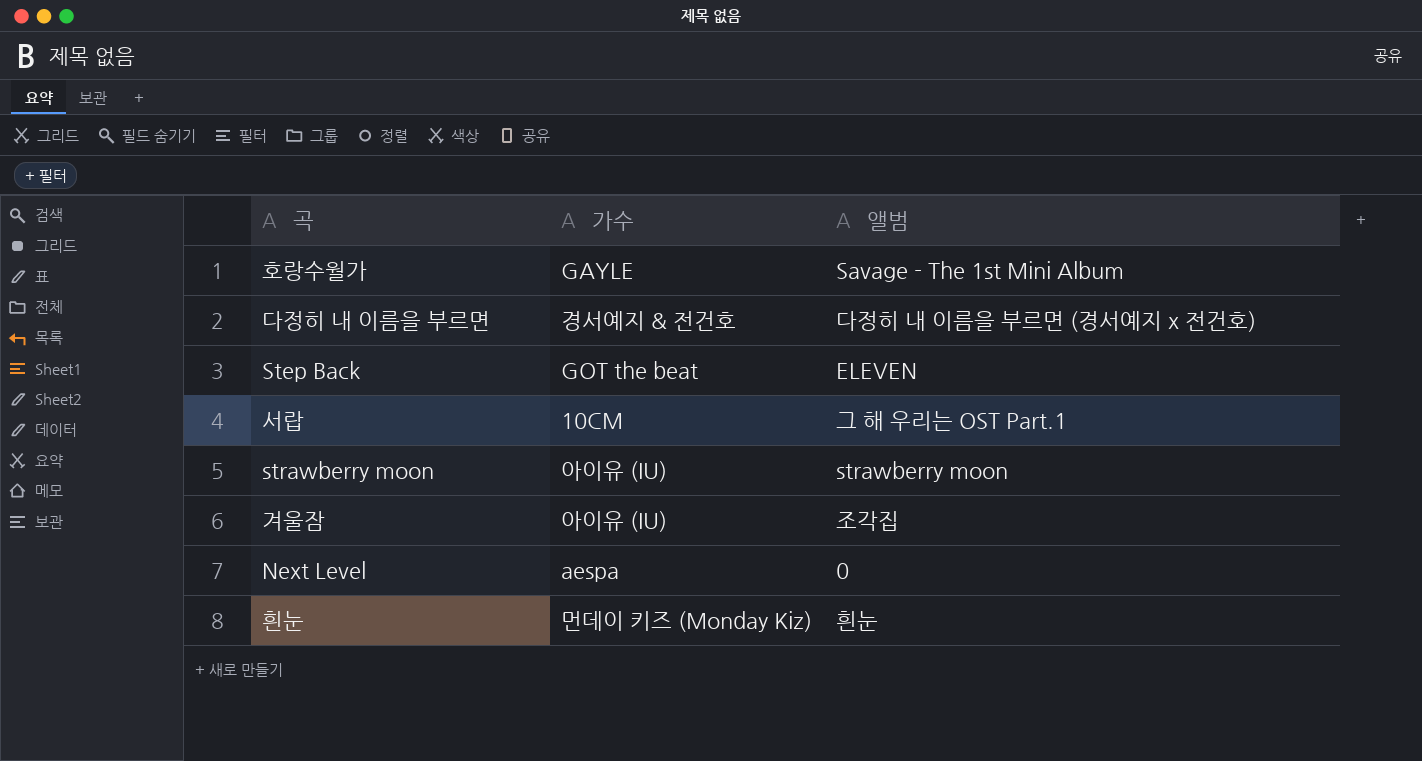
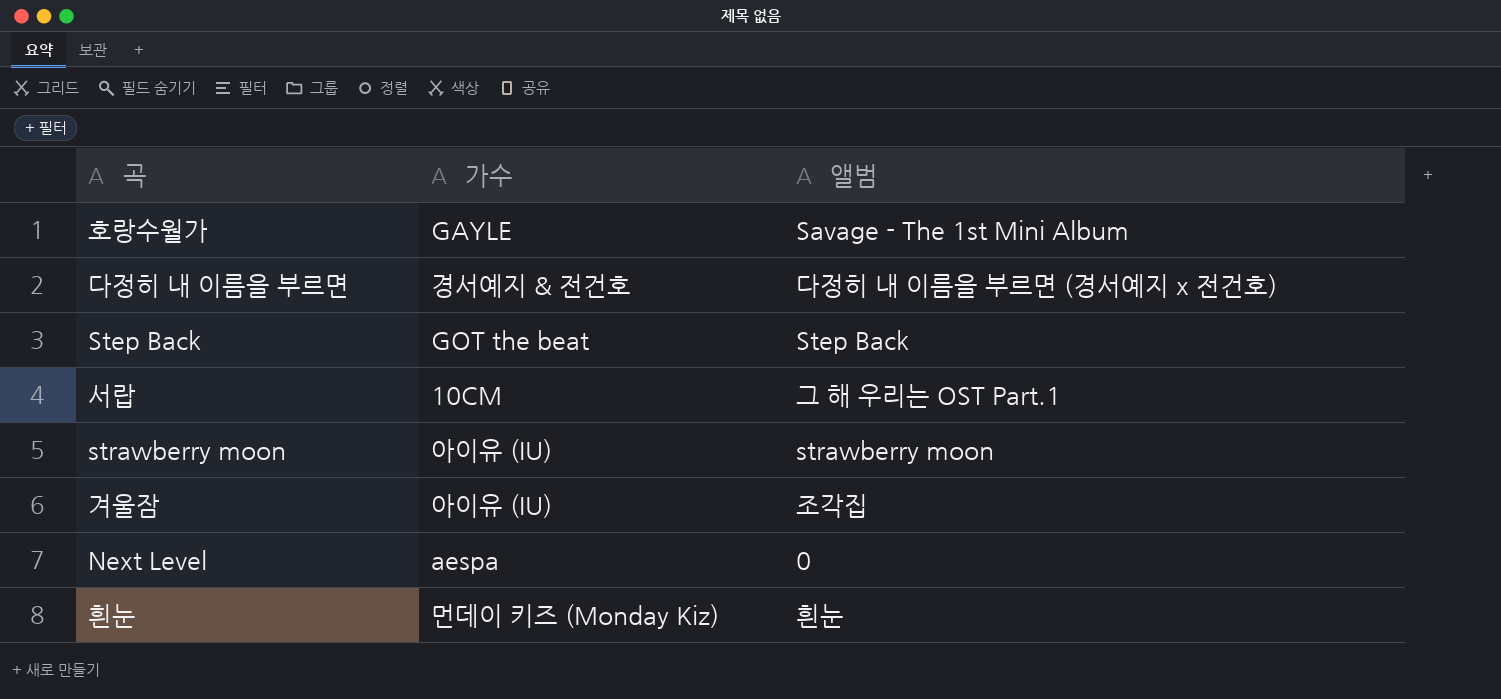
Step Back | 앨범: ELEVEN -> Step Back

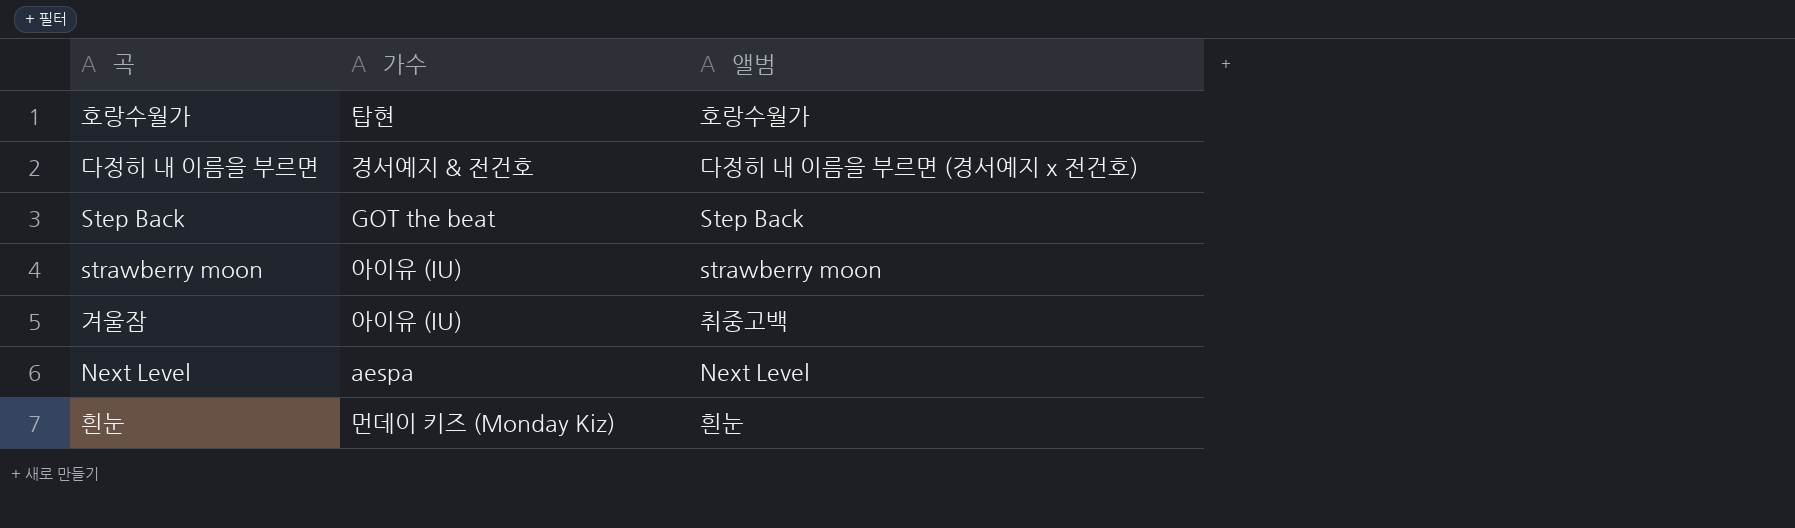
row 서랍: 10CM | 그 해 우리는 OST Part.1 -> none
호랑수월가 | 가수: GAYLE -> 탑현
호랑수월가 | 앨범: Savage - The 1st Mini Album -> 호랑수월가
겨울잠 | 앨범: 조각집 -> 취중고백
Next Level | 앨범: 0 -> Next Level

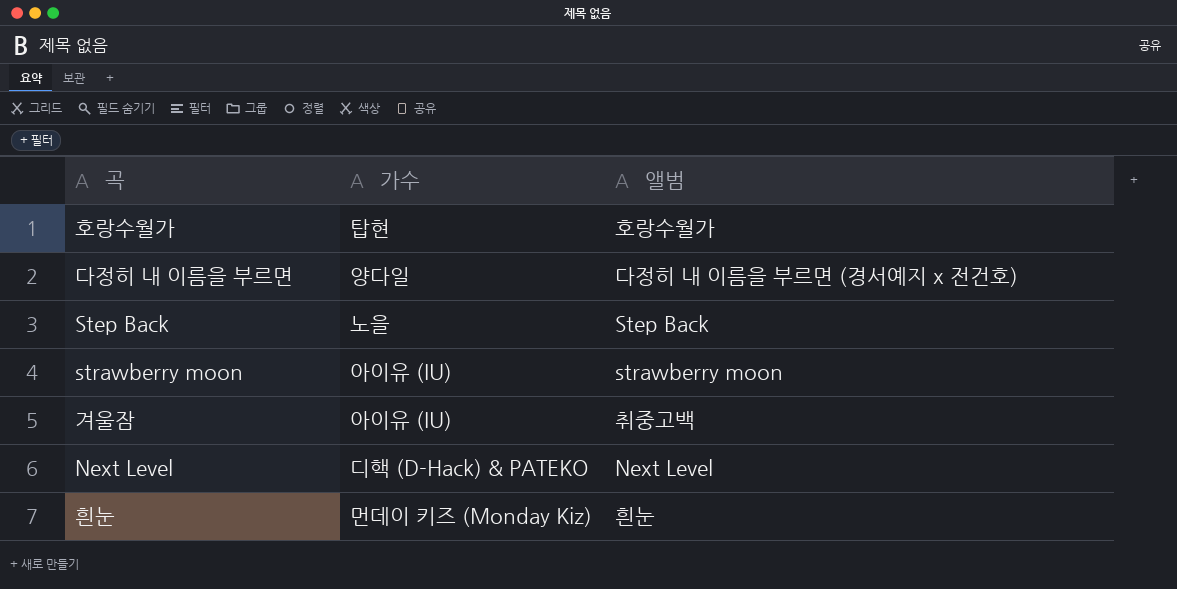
다정히 내 이름을 부르면 | 가수: 경서예지 & 전건호 -> 양다일
Step Back | 가수: GOT the beat -> 노을
Next Level | 가수: aespa -> 디핵 (D-Hack) & PATEKO

